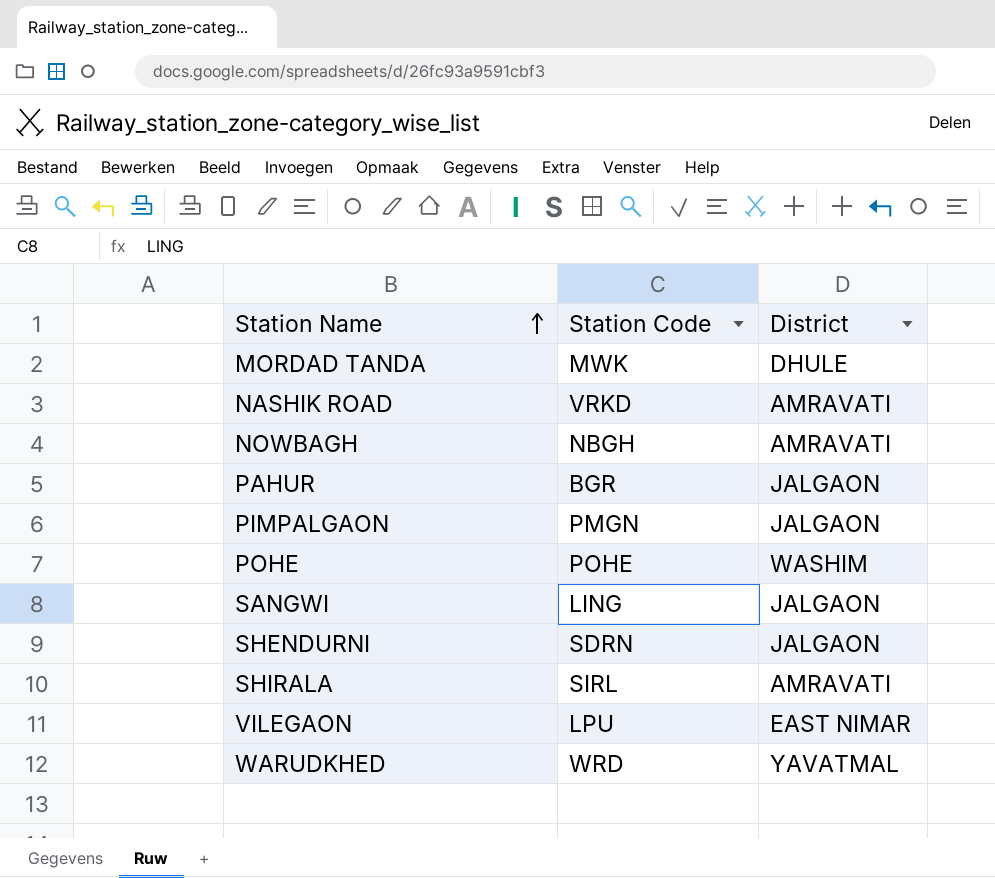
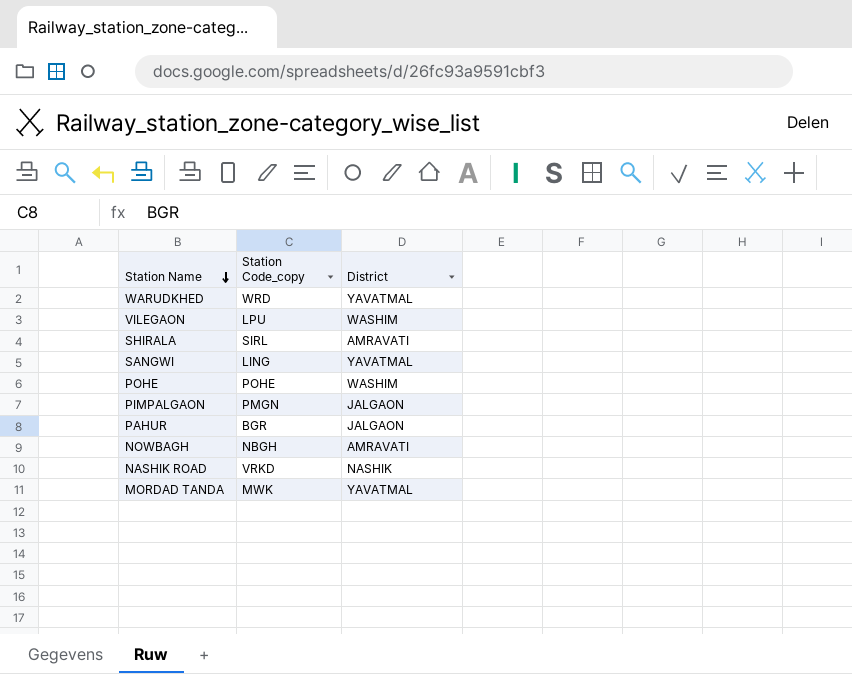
row order: Station Name ascending -> Station Name descending
column name: Station Code -> Station Code_copy
row SHENDURNI: SDRN | JALGAON -> none
VILEGAON | District: EAST NIMAR -> WASHIM
SANGWI | District: JALGAON -> YAVATMAL
NASHIK ROAD | District: AMRAVATI -> NASHIK
MORDAD TANDA | District: DHULE -> YAVATMAL

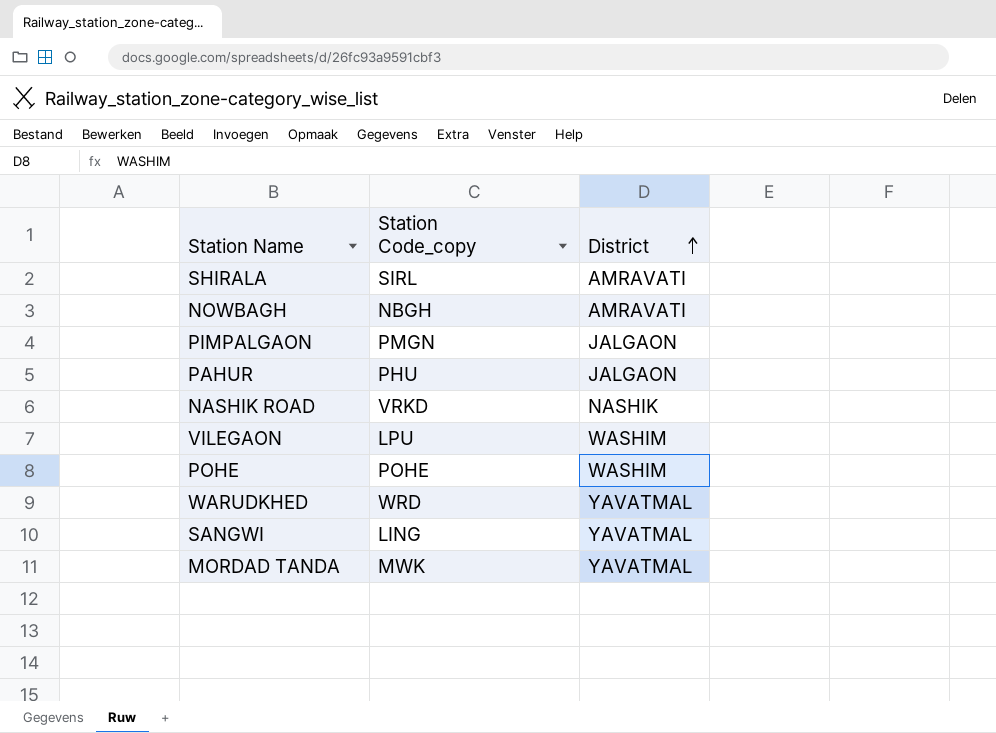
row order: Station Name descending -> District ascending
PAHUR | Station Code_copy: BGR -> PHU

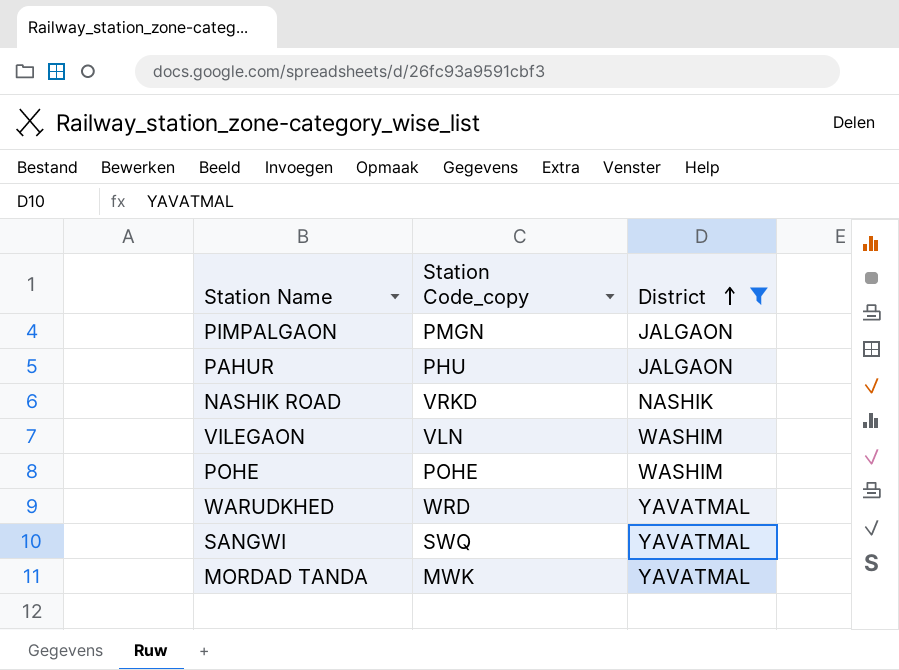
filter: none -> District != AMRAVATI
VILEGAON | Station Code_copy: LPU -> VLN
SANGWI | Station Code_copy: LING -> SWQ

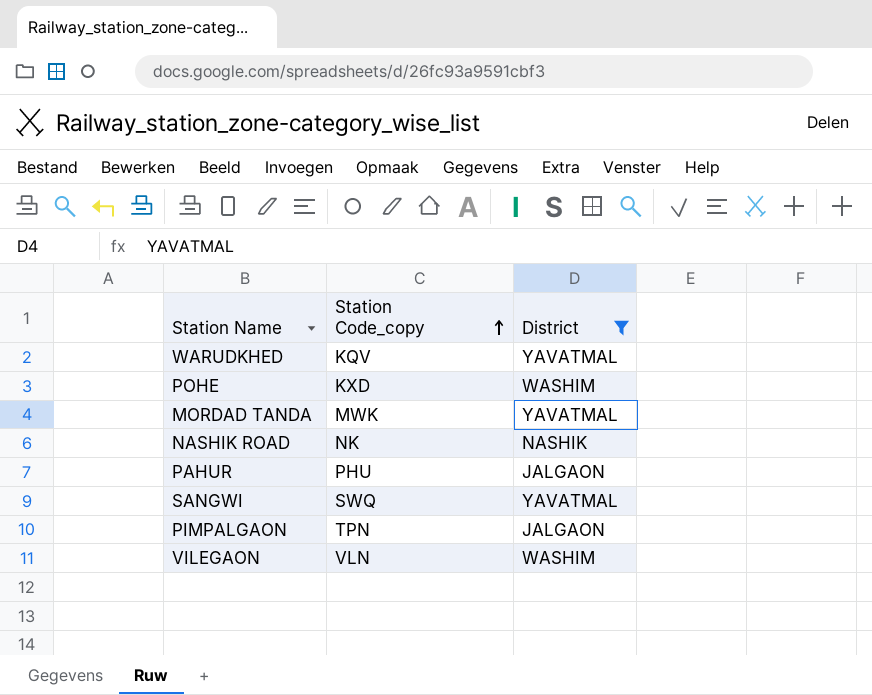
row order: District ascending -> Station Code_copy ascending
WARUDKHED | Station Code_copy: WRD -> KQV
POHE | Station Code_copy: POHE -> KXD
NASHIK ROAD | Station Code_copy: VRKD -> NK
PIMPALGAON | Station Code_copy: PMGN -> TPN

